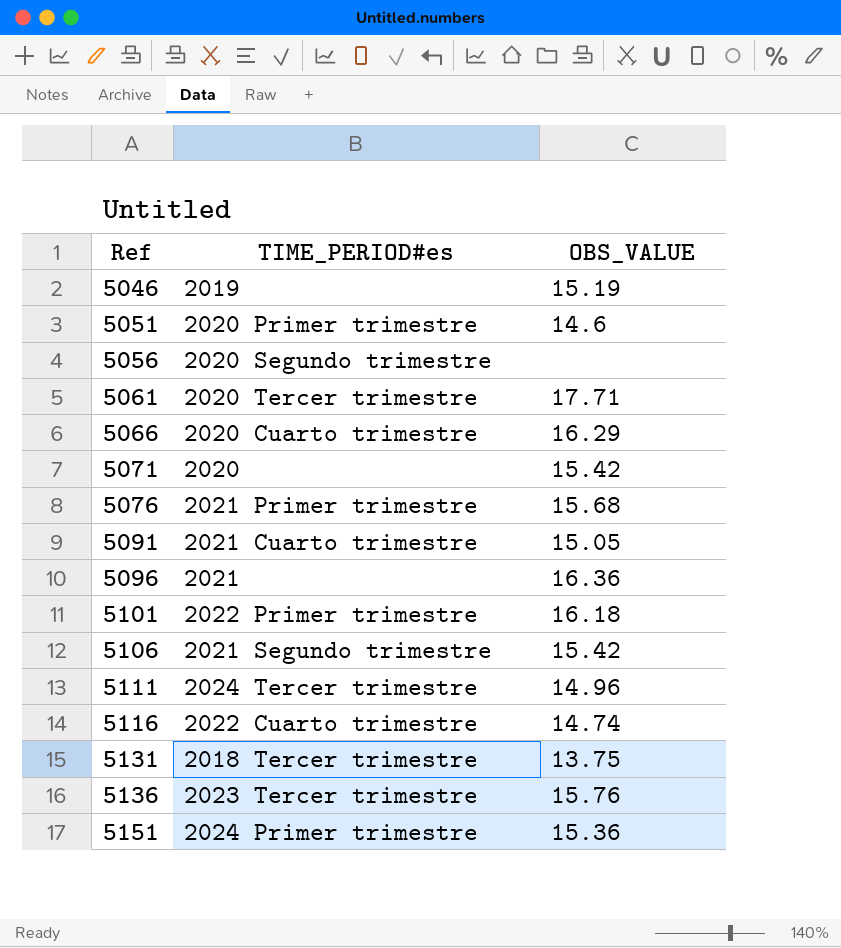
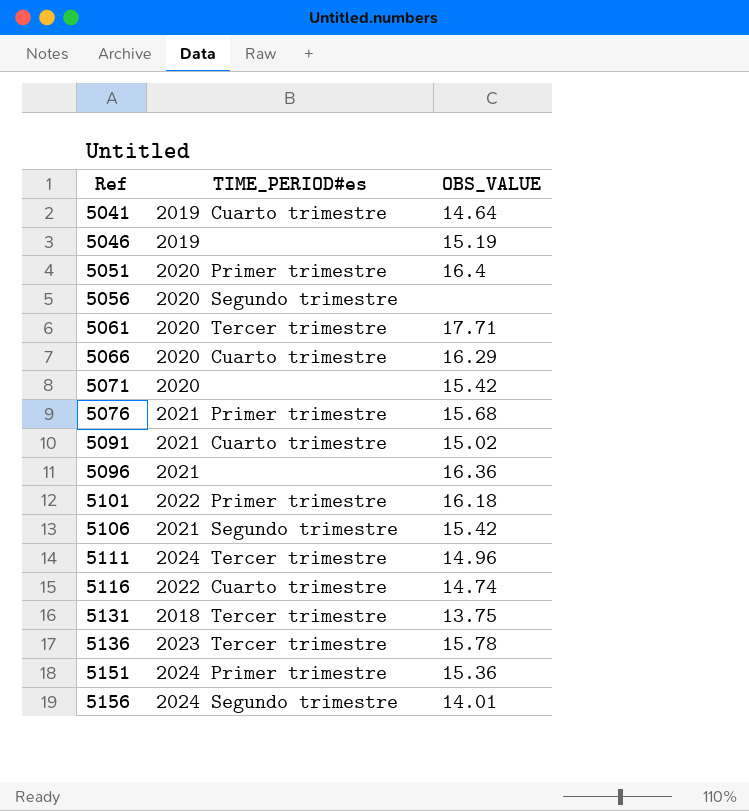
row 5041: none -> 2019 Cuarto trimestre | 14.64
5051 | OBS_VALUE: 14.6 -> 16.4
5091 | OBS_VALUE: 15.05 -> 15.02
5136 | OBS_VALUE: 15.76 -> 15.78
row 5156: none -> 2024 Segundo trimestre | 14.01

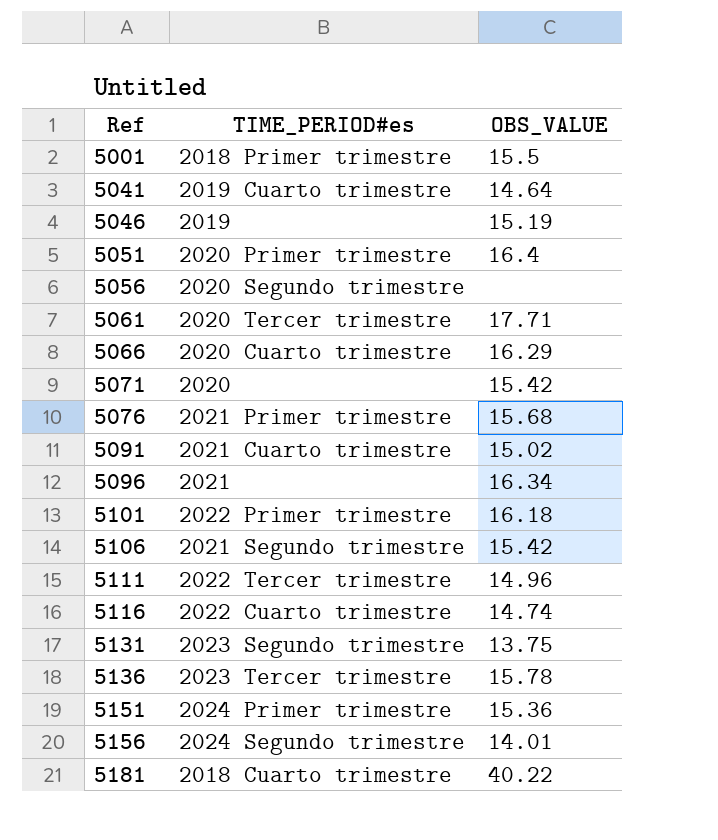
row 5001: none -> 2018 Primer trimestre | 15.5
5096 | OBS_VALUE: 16.36 -> 16.34
5111 | TIME_PERIOD#es: 2024 Tercer trimestre -> 2022 Tercer trimestre
5131 | TIME_PERIOD#es: 2018 Tercer trimestre -> 2023 Segundo trimestre
row 5181: none -> 2018 Cuarto trimestre | 40.22

